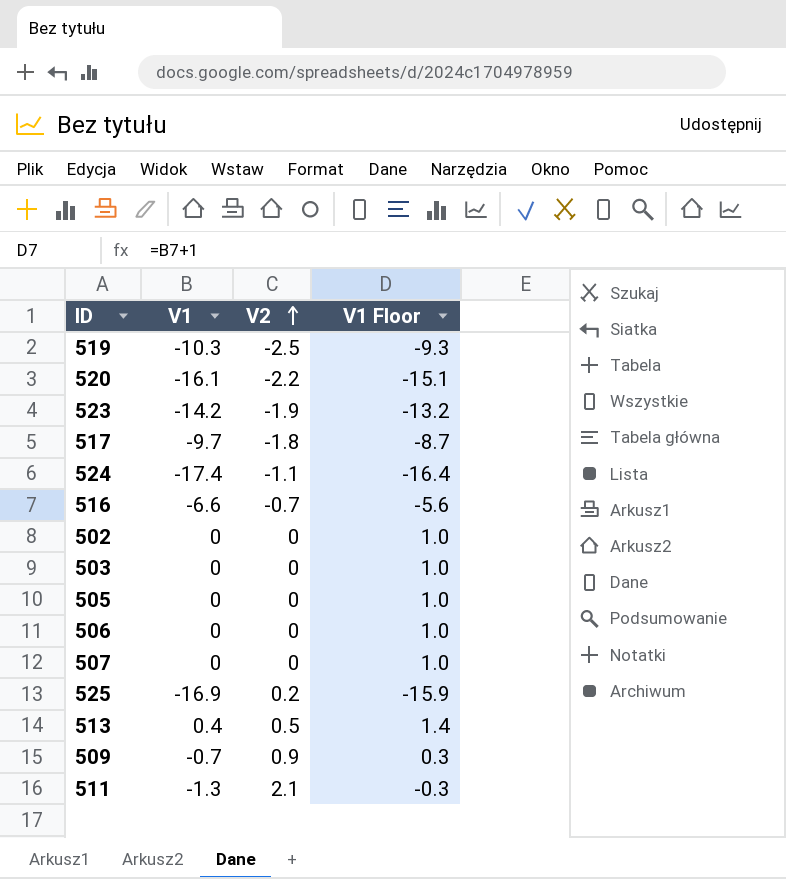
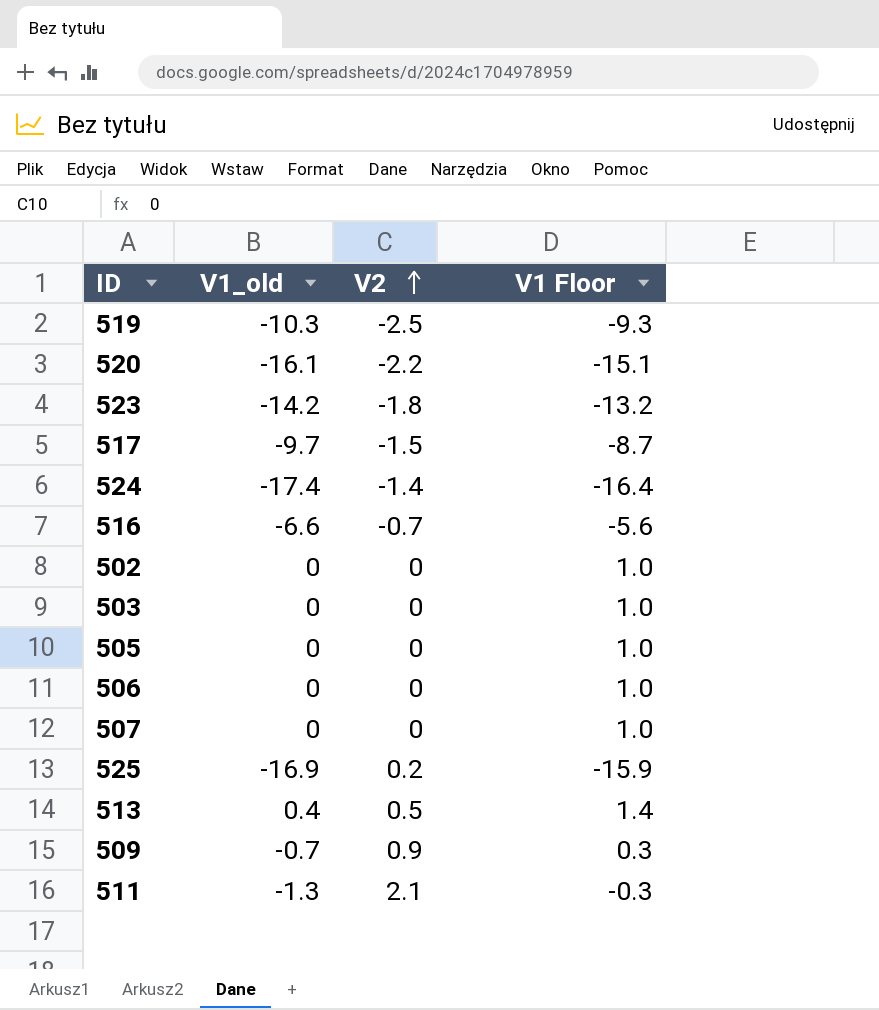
column name: V1 -> V1_old
523 | V2: -1.9 -> -1.8
517 | V2: -1.8 -> -1.5
524 | V2: -1.1 -> -1.4

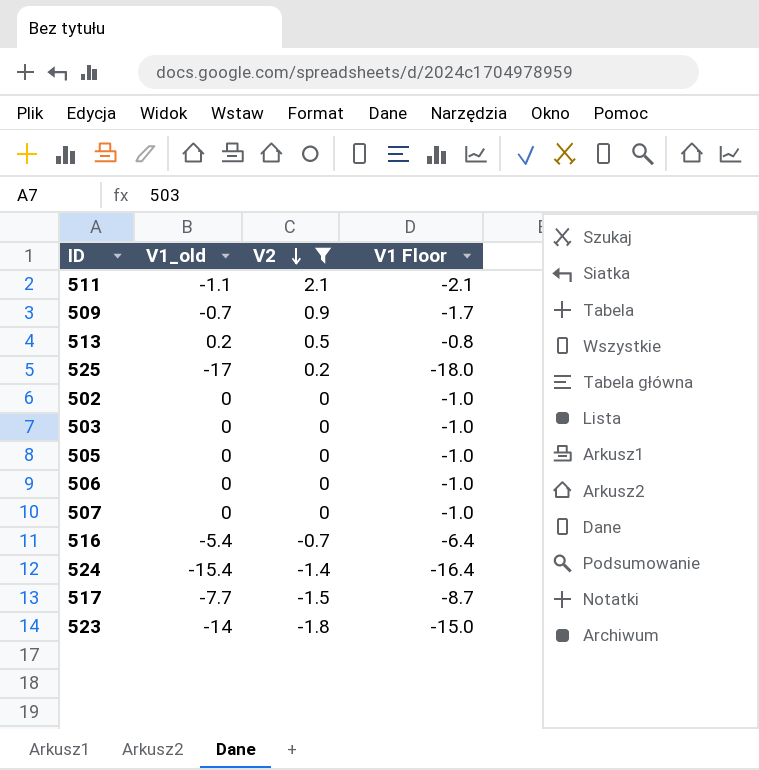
filter: none -> V2 >= -1.8
row order: V2 ascending -> V2 descending
column V1 Floor | formula: [V1_old] + 1 -> [V1_old] - 1
511 | V1_old: -1.3 -> -1.1
513 | V1_old: 0.4 -> 0.2
525 | V1_old: -16.9 -> -17
516 | V1_old: -6.6 -> -5.4
524 | V1_old: -17.4 -> -15.4
517 | V1_old: -9.7 -> -7.7
523 | V1_old: -14.2 -> -14

